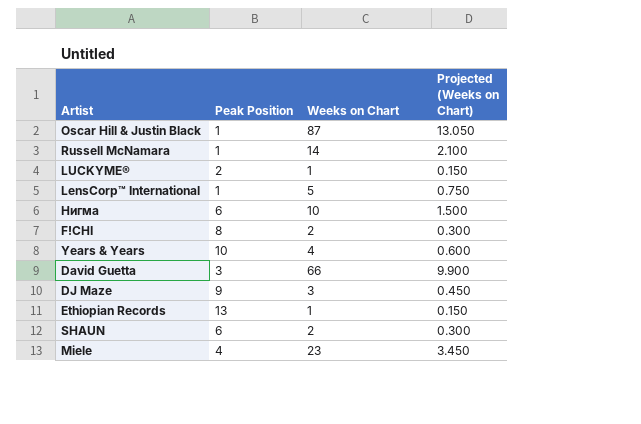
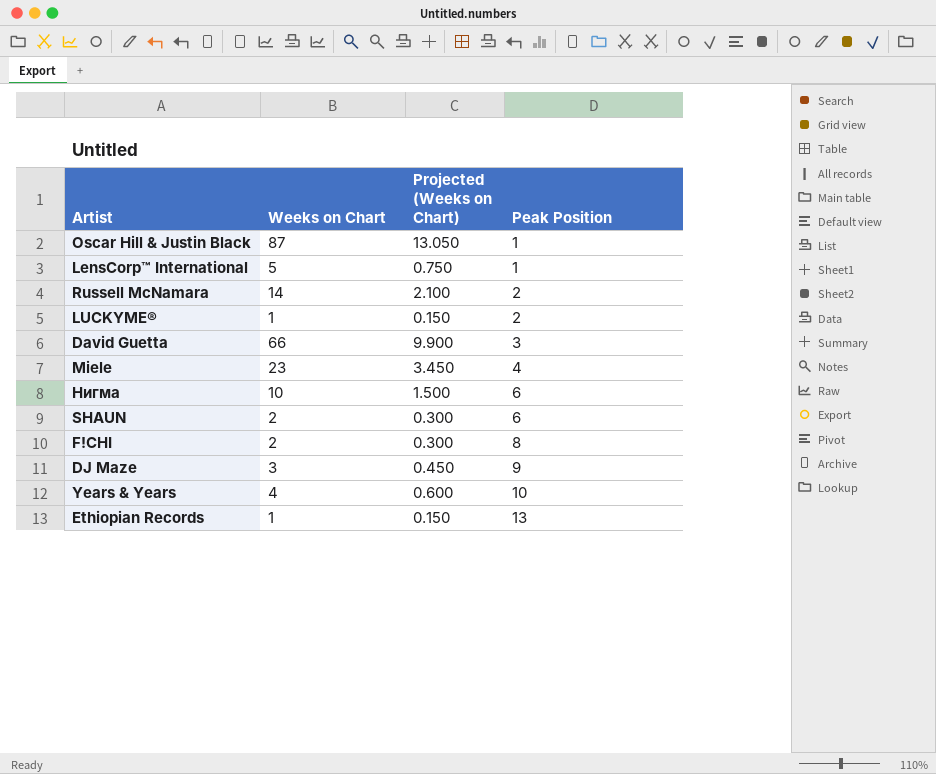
row order: none -> Peak Position ascending
column Peak Position | position: 2 -> 4
Russell McNamara | Peak Position: 1 -> 2

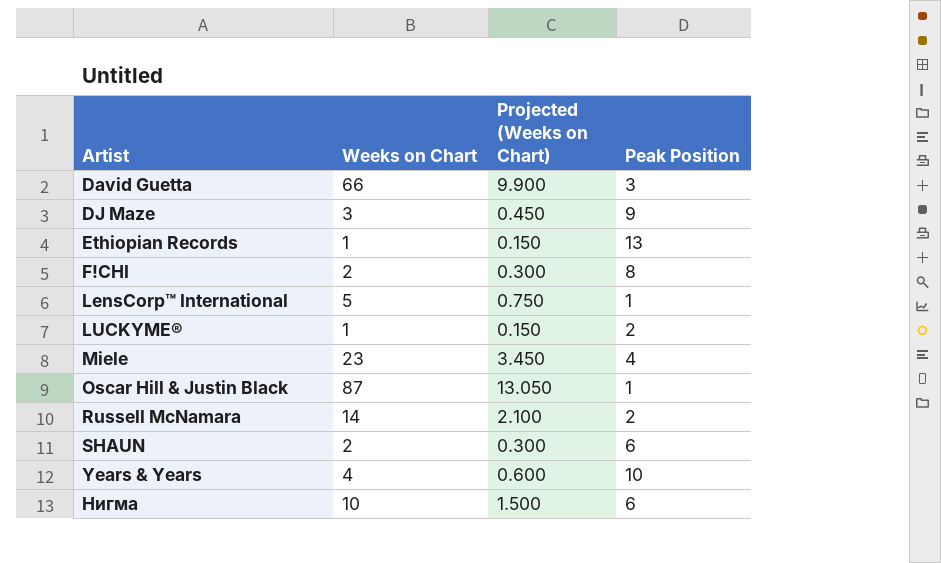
row order: Peak Position ascending -> Artist ascending

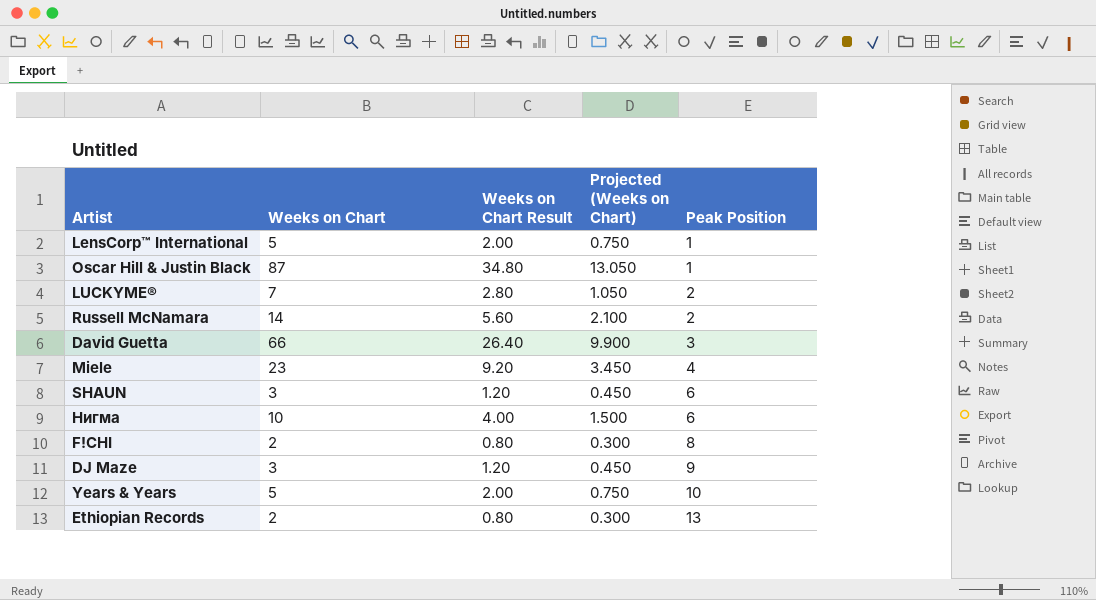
row order: Artist ascending -> Peak Position ascending
column Weeks on Chart Result | formula: none -> [Weeks on Chart] * 0.4
LUCKYME® | Weeks on Chart: 1 -> 7
LUCKYME® | Projected (Weeks on Chart): 0.150 -> 1.050
SHAUN | Weeks on Chart: 2 -> 3
SHAUN | Projected (Weeks on Chart): 0.300 -> 0.450
Years & Years | Weeks on Chart: 4 -> 5
Years & Years | Projected (Weeks on Chart): 0.600 -> 0.750
Ethiopian Records | Weeks on Chart: 1 -> 2
Ethiopian Records | Projected (Weeks on Chart): 0.150 -> 0.300

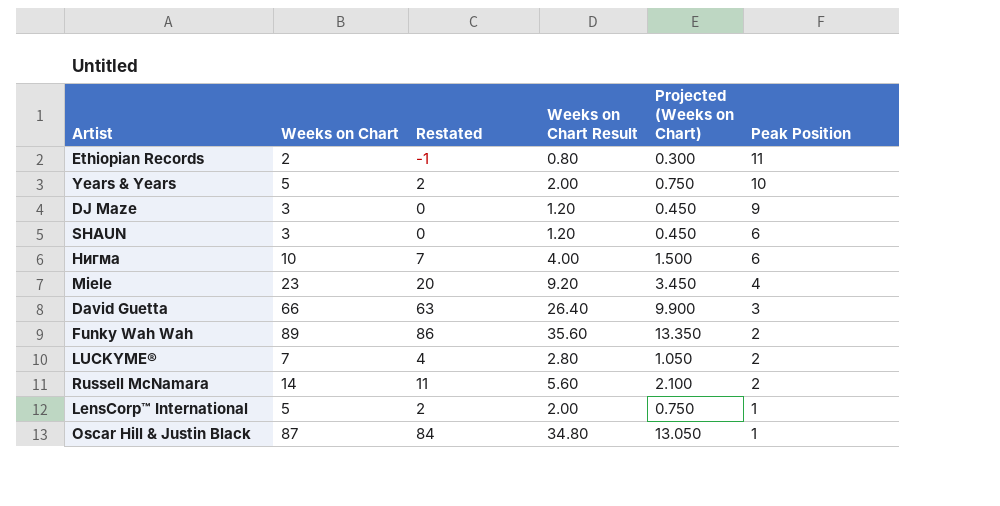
row order: Peak Position ascending -> Peak Position descending
column Restated | formula: none -> [Weeks on Chart] - 3
row F!CHI: 2 | 0.80 | 0.300 | 8 -> none
Ethiopian Records | Peak Position: 13 -> 11
row Funky Wah Wah: none -> 89 | 86 | 35.60 | 13.350 | 2

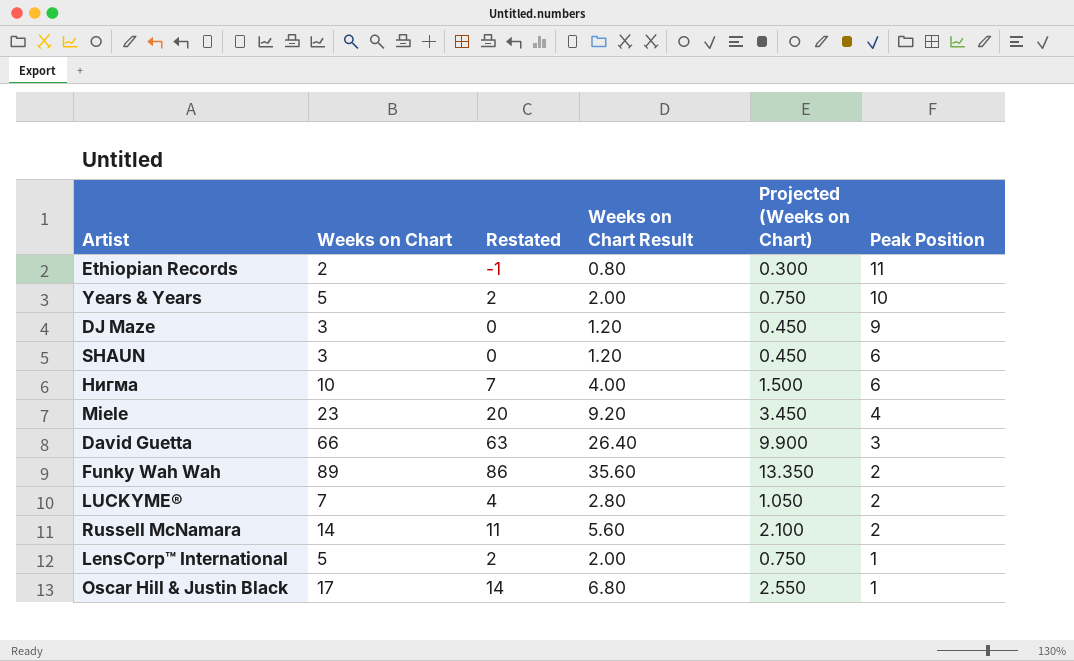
Oscar Hill & Justin Black | Weeks on Chart: 87 -> 17
Oscar Hill & Justin Black | Restated: 84 -> 14
Oscar Hill & Justin Black | Weeks on Chart Result: 34.80 -> 6.80
Oscar Hill & Justin Black | Projected (Weeks on Chart): 13.050 -> 2.550

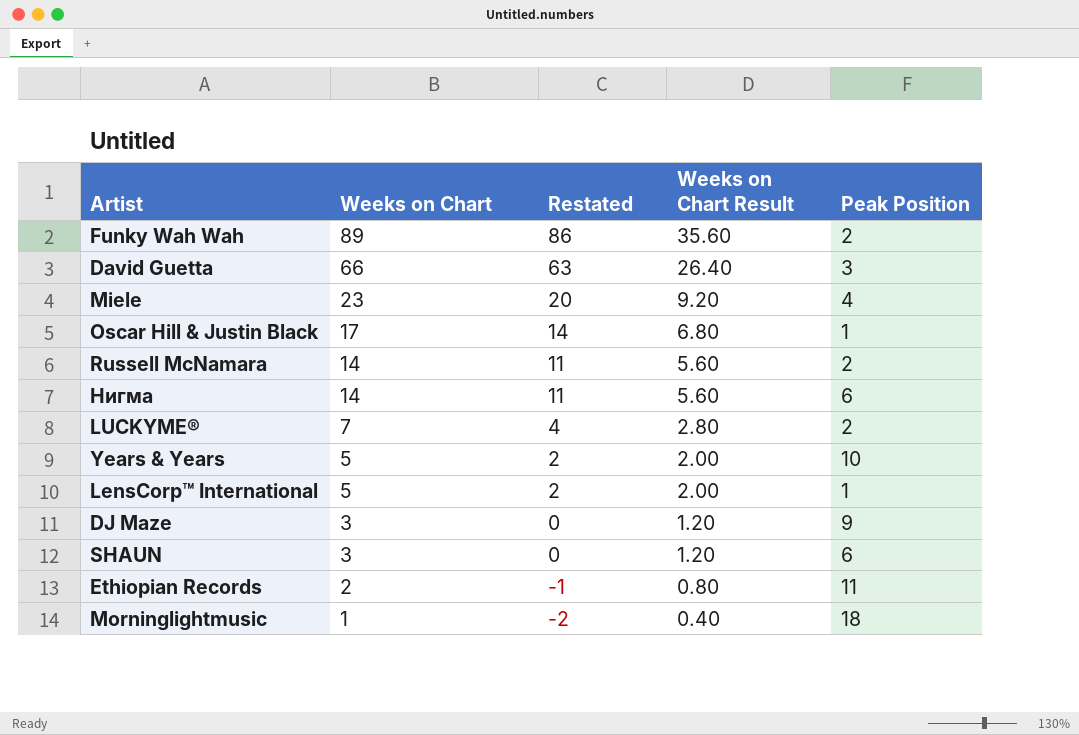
row order: Peak Position descending -> Weeks on Chart descending
column Projected (Weeks on Chart) | formula: [Weeks on Chart] * 0.15 -> none
Нигма | Weeks on Chart: 10 -> 14
Нигма | Restated: 7 -> 11
Нигма | Weeks on Chart Result: 4.00 -> 5.60
row Morninglightmusic: none -> 1 | -2 | 0.40 | 18

